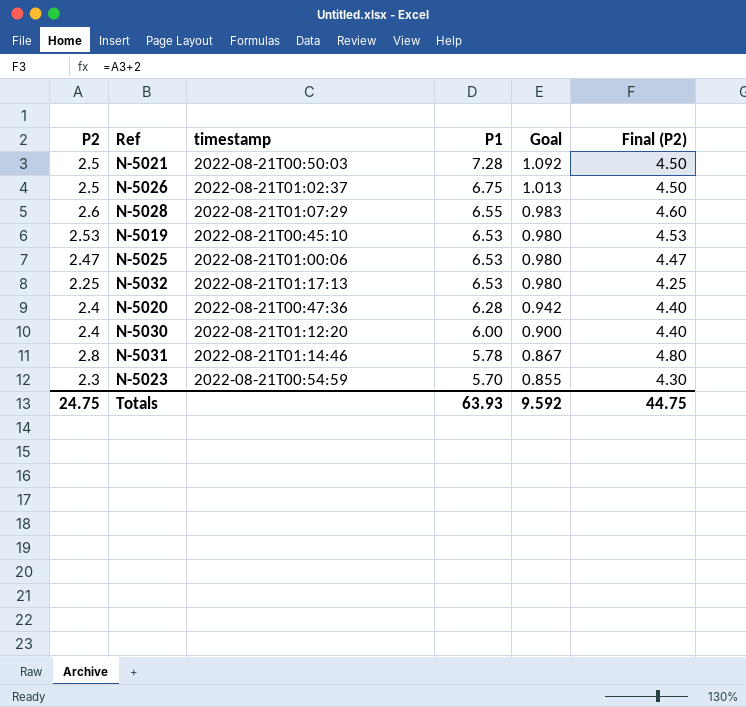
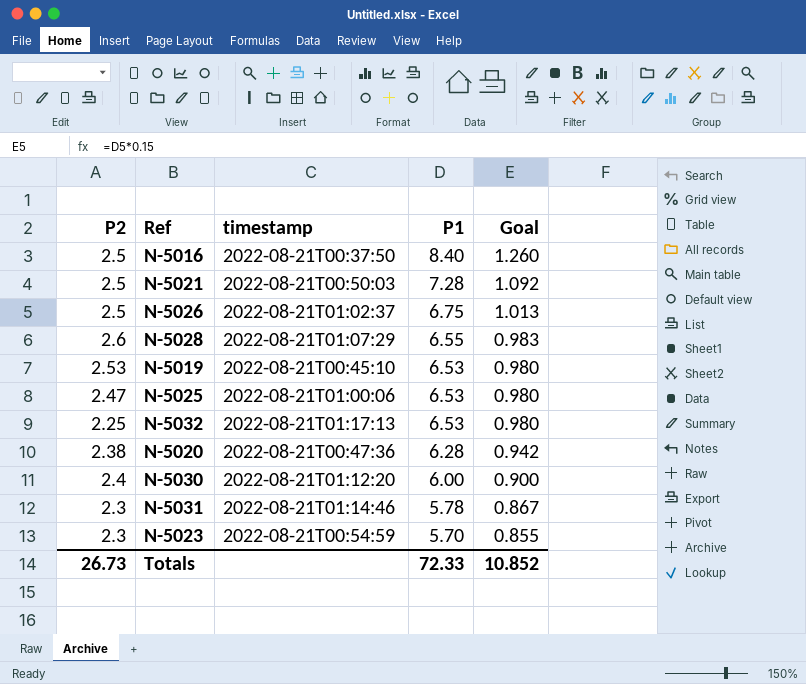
column Final (P2) | formula: [P2] + 2 -> none
row N-5016: none -> 2.5 | 2022-08-21T00:37:50 | 8.40 | 1.260
N-5020 | P2: 2.4 -> 2.38
N-5031 | P2: 2.8 -> 2.3
Totals | P2: 24.75 -> 26.73
Totals | P1: 63.93 -> 72.33
Totals | Goal: 9.592 -> 10.852

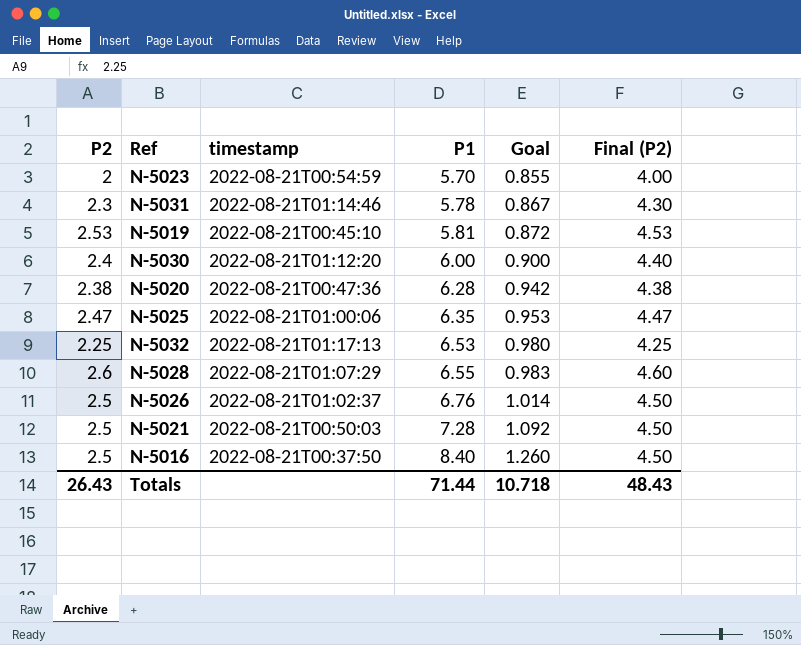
row order: P1 descending -> P1 ascending
column Final (P2) | formula: none -> [P2] + 2
N-5023 | P2: 2.3 -> 2
N-5019 | P1: 6.53 -> 5.81
N-5019 | Goal: 0.980 -> 0.872
N-5025 | P1: 6.53 -> 6.35
N-5025 | Goal: 0.980 -> 0.953
N-5026 | P1: 6.75 -> 6.76
N-5026 | Goal: 1.013 -> 1.014
Totals | P2: 26.73 -> 26.43
Totals | P1: 72.33 -> 71.44
Totals | Goal: 10.852 -> 10.718

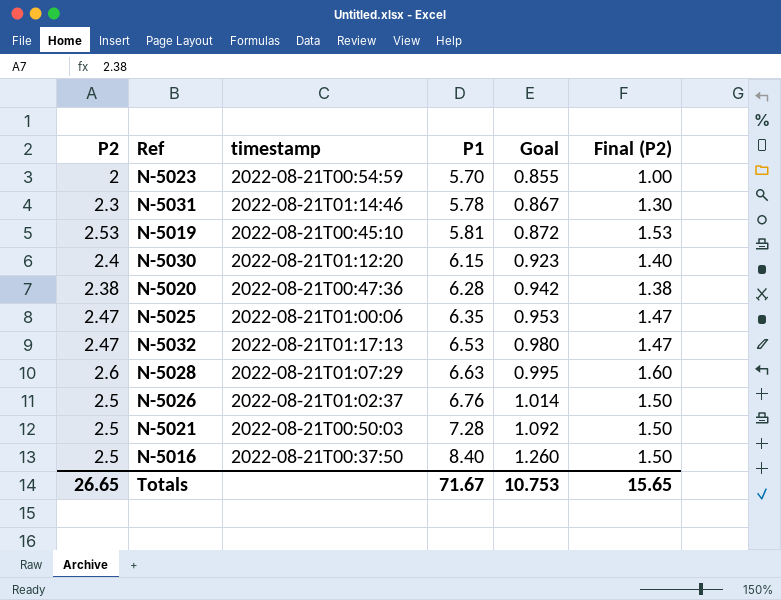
column Final (P2) | formula: [P2] + 2 -> [P2] - 1
N-5030 | P1: 6.00 -> 6.15
N-5030 | Goal: 0.900 -> 0.923
N-5032 | P2: 2.25 -> 2.47
N-5028 | P1: 6.55 -> 6.63
N-5028 | Goal: 0.983 -> 0.995
Totals | P2: 26.43 -> 26.65
Totals | P1: 71.44 -> 71.67
Totals | Goal: 10.718 -> 10.753
Totals | Final (P2): 48.43 -> 15.65

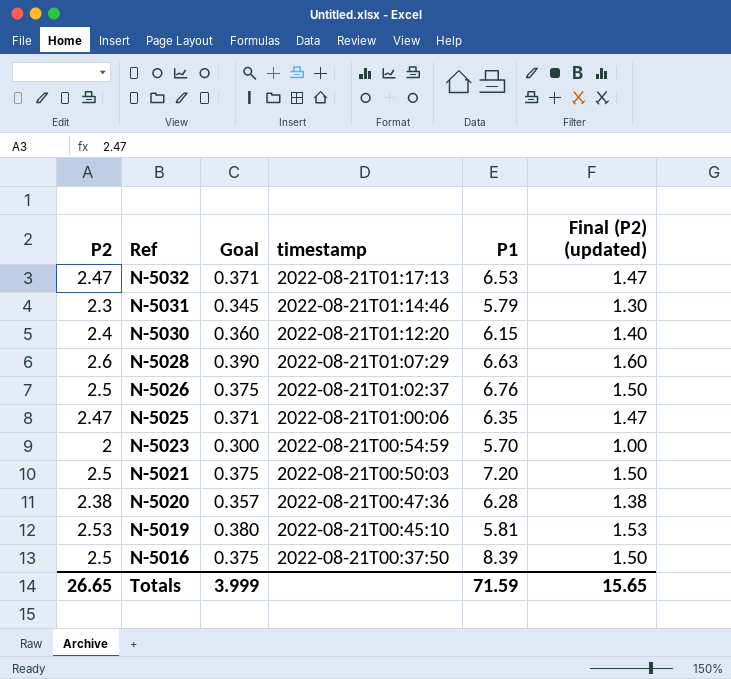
row order: P1 ascending -> Ref descending
column Goal | formula: [P1] * 0.15 -> [P2] * 0.15
column Goal | position: 5 -> 3
column name: Final (P2) -> Final (P2) (updated)
N-5031 | P1: 5.78 -> 5.79
N-5021 | P1: 7.28 -> 7.20
N-5016 | P1: 8.40 -> 8.39
Totals | Goal: 10.753 -> 3.999
Totals | P1: 71.67 -> 71.59

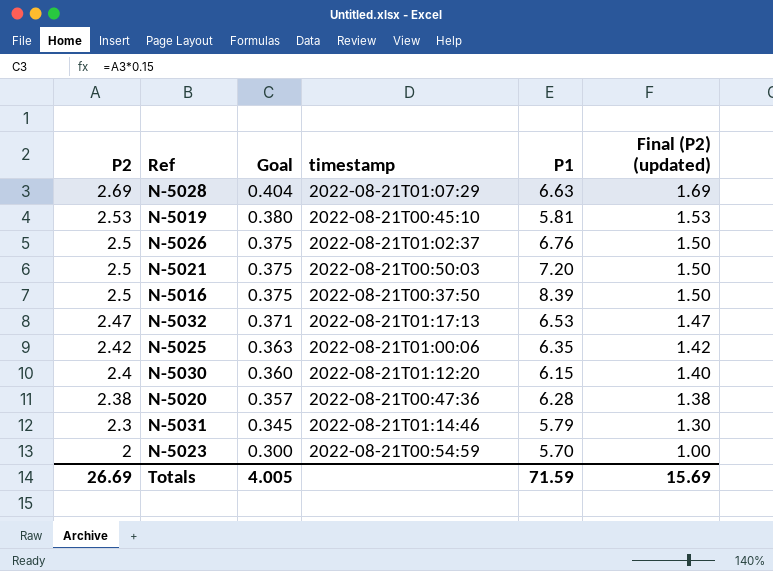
row order: Ref descending -> P2 descending
N-5028 | P2: 2.6 -> 2.69
N-5028 | Goal: 0.390 -> 0.404
N-5028 | Final (P2) (updated): 1.60 -> 1.69
N-5025 | P2: 2.47 -> 2.42
N-5025 | Goal: 0.371 -> 0.363
N-5025 | Final (P2) (updated): 1.47 -> 1.42
Totals | P2: 26.65 -> 26.69
Totals | Goal: 3.999 -> 4.005
Totals | Final (P2) (updated): 15.65 -> 15.69

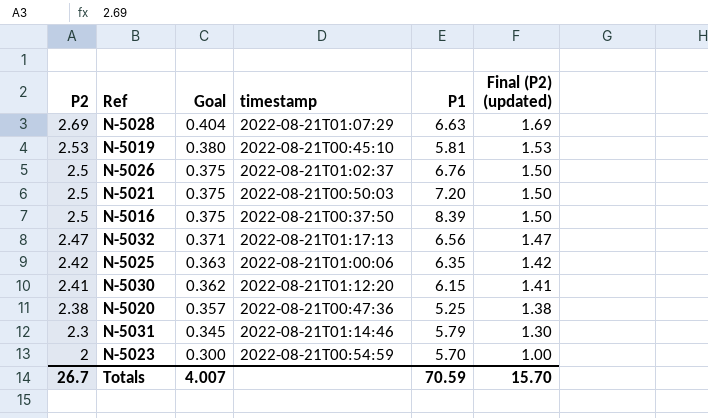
N-5032 | P1: 6.53 -> 6.56
N-5030 | P2: 2.4 -> 2.41
N-5030 | Goal: 0.360 -> 0.362
N-5030 | Final (P2) (updated): 1.40 -> 1.41
N-5020 | P1: 6.28 -> 5.25
Totals | P2: 26.69 -> 26.7
Totals | Goal: 4.005 -> 4.007
Totals | P1: 71.59 -> 70.59
Totals | Final (P2) (updated): 15.69 -> 15.70

